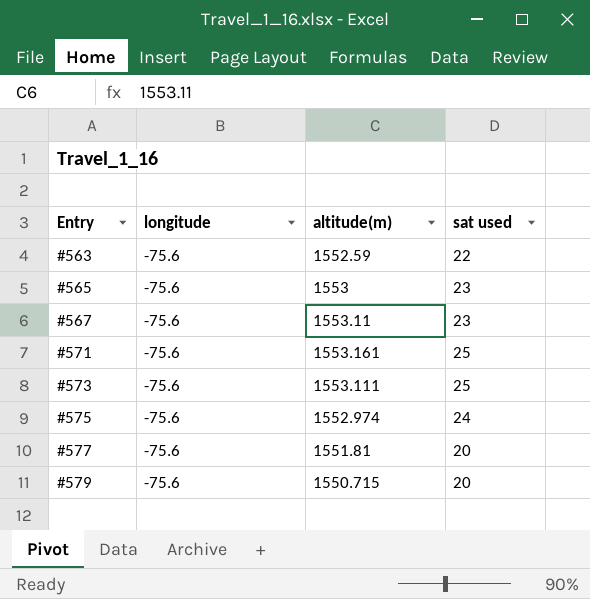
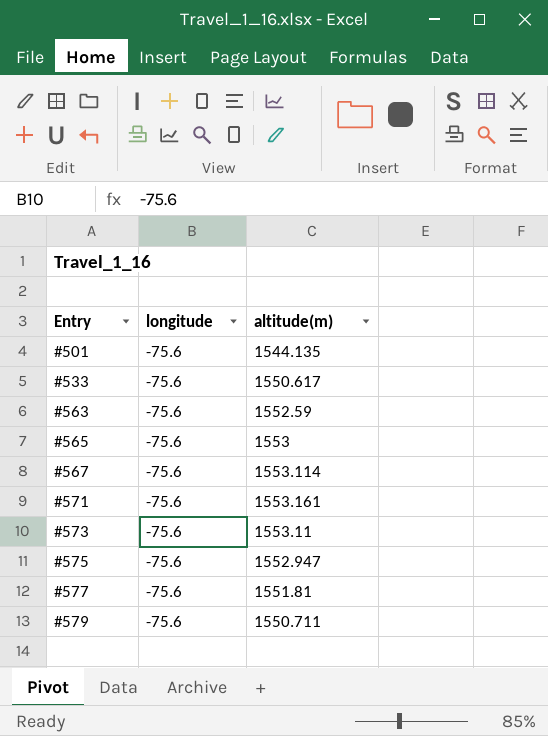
column sat used | position: 4 -> none
row #501: none -> -75.6 | 1544.135
row #533: none -> -75.6 | 1550.617
#567 | altitude(m): 1553.11 -> 1553.114
#573 | altitude(m): 1553.111 -> 1553.11
#575 | altitude(m): 1552.974 -> 1552.947
#579 | altitude(m): 1550.715 -> 1550.711

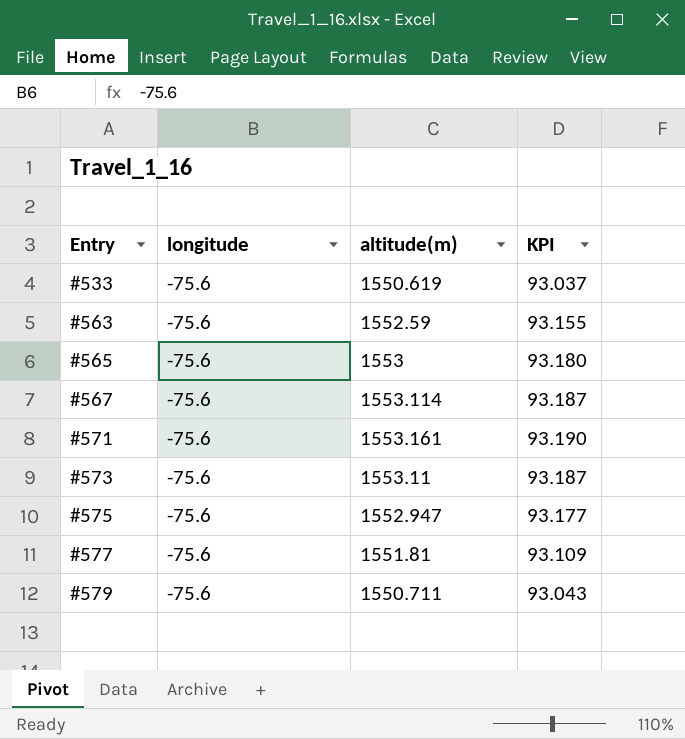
column KPI | formula: none -> [altitude(m)] * 0.06
row #501: -75.6 | 1544.135 -> none
#533 | altitude(m): 1550.617 -> 1550.619

